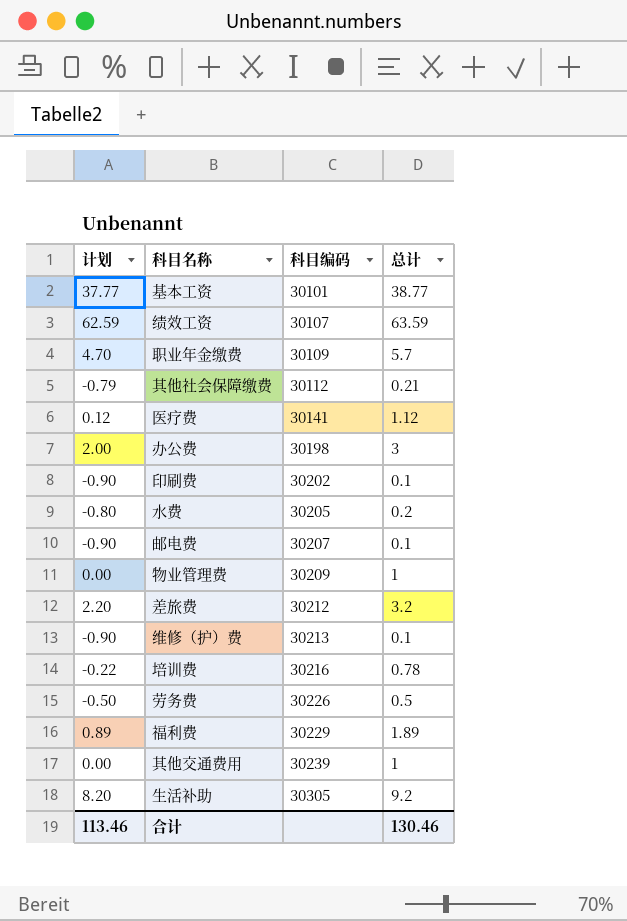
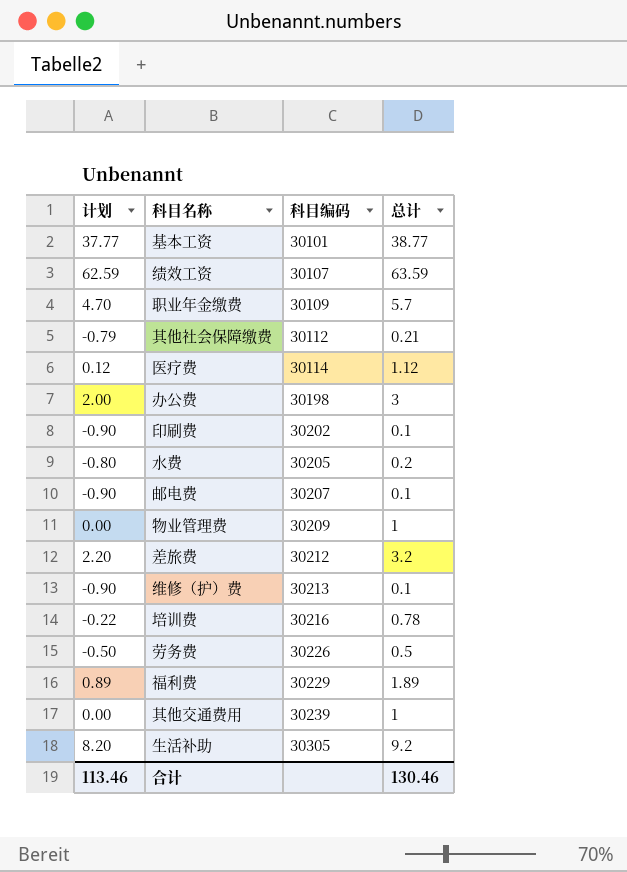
医疗费 | 科目编码: 30141 -> 30114

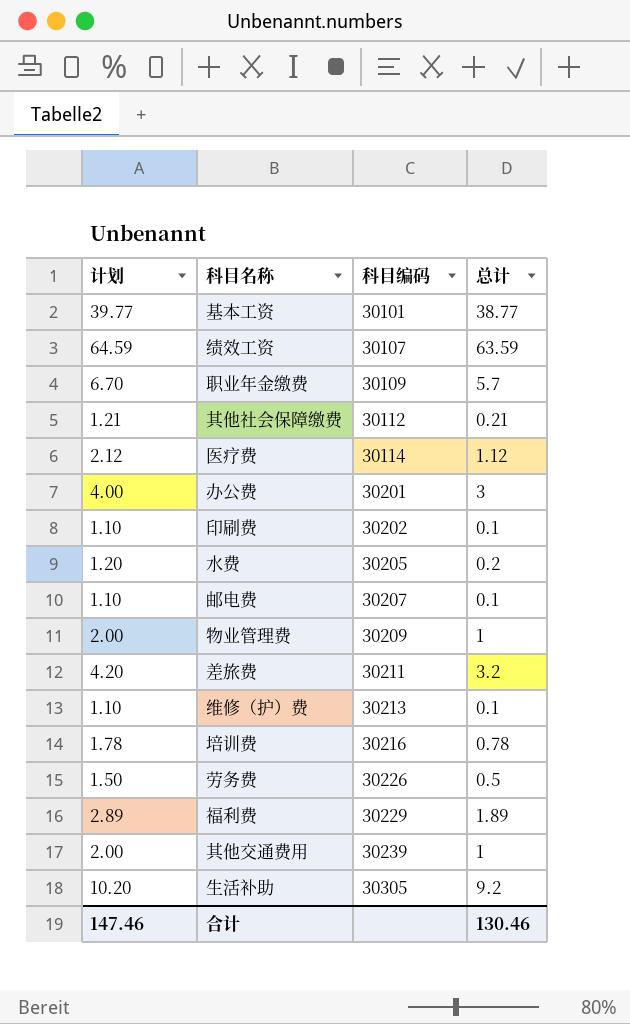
column 计划 | formula: [总计] - 1 -> [总计] + 1
办公费 | 科目编码: 30198 -> 30201
差旅费 | 科目编码: 30212 -> 30211
合计 | 计划: 113.46 -> 147.46

